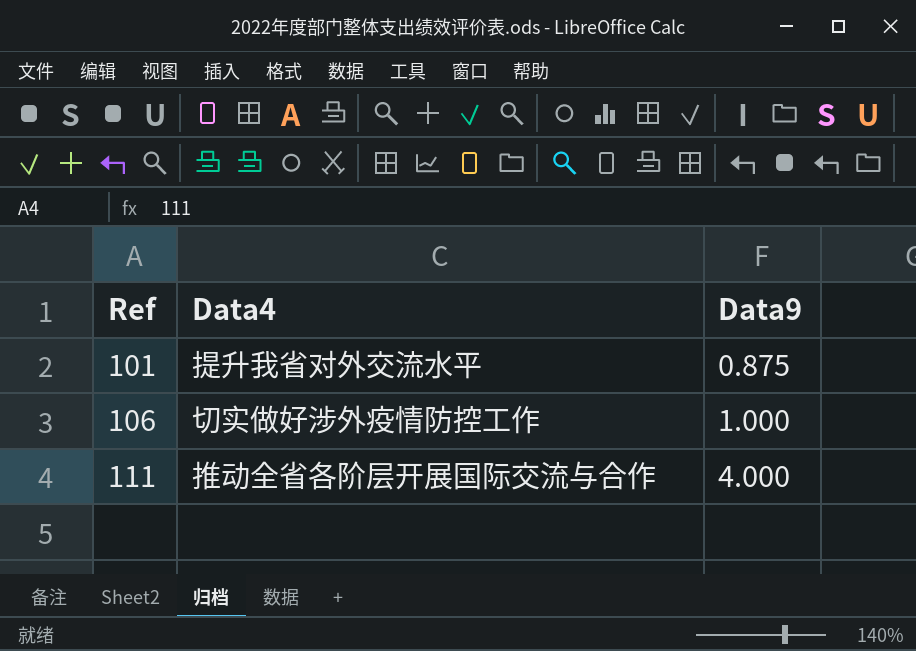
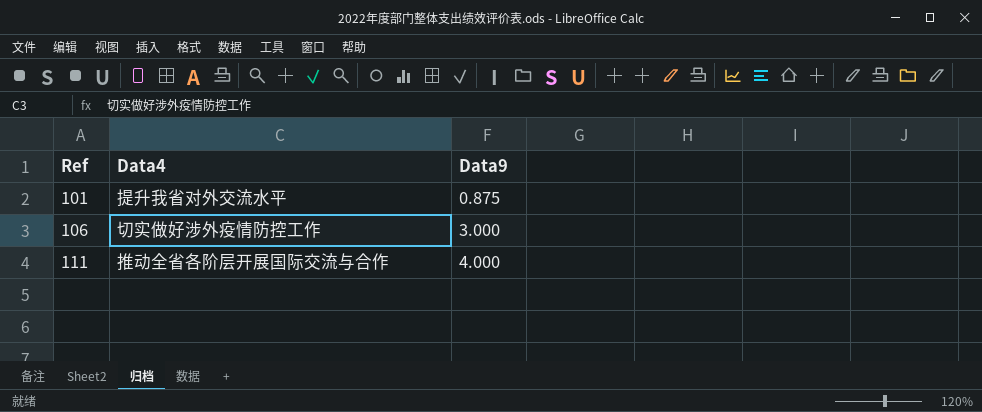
106 | Data9: 1.000 -> 3.000

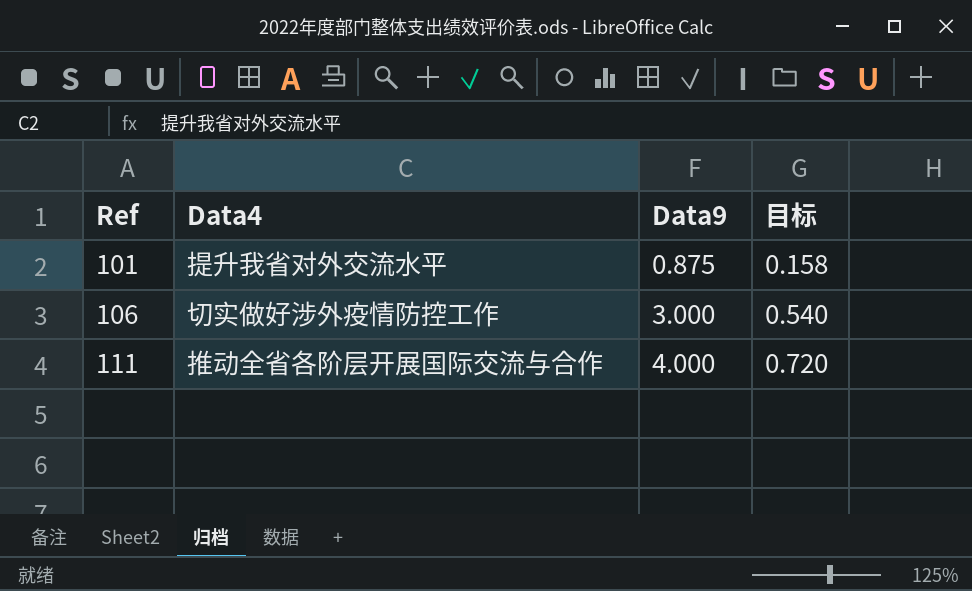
column 目标 | formula: none -> [Data9] * 0.18

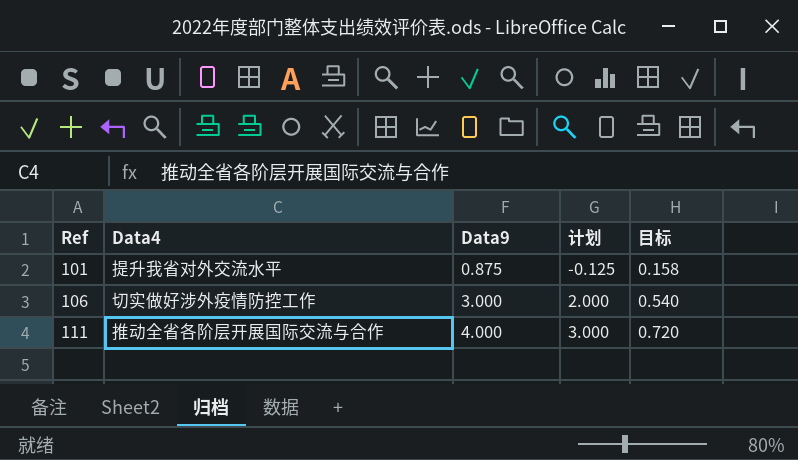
column 计划 | formula: none -> [Data9] - 1

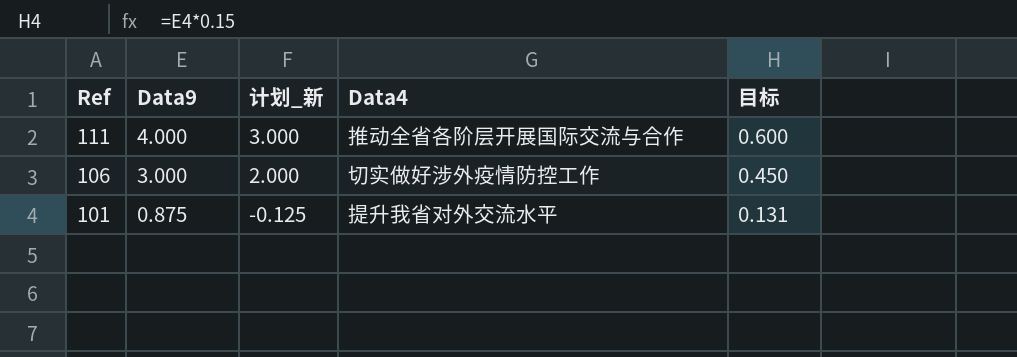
row order: Ref ascending -> Ref descending
column name: 计划 -> 计划_新
column Data4 | position: 2 -> 4
column 目标 | formula: [Data9] * 0.18 -> [Data9] * 0.15

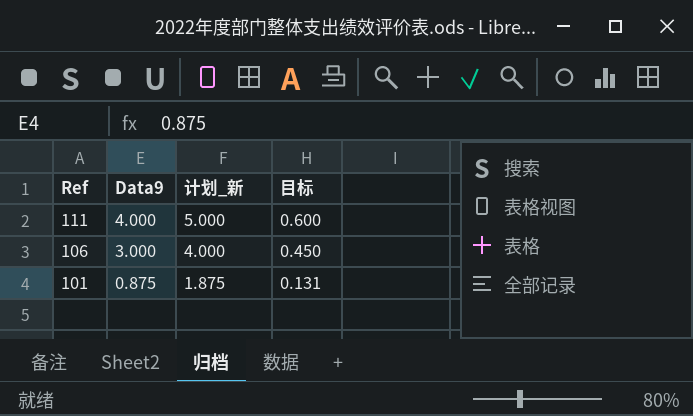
column Data4 | position: 4 -> none
column 计划_新 | formula: [Data9] - 1 -> [Data9] + 1

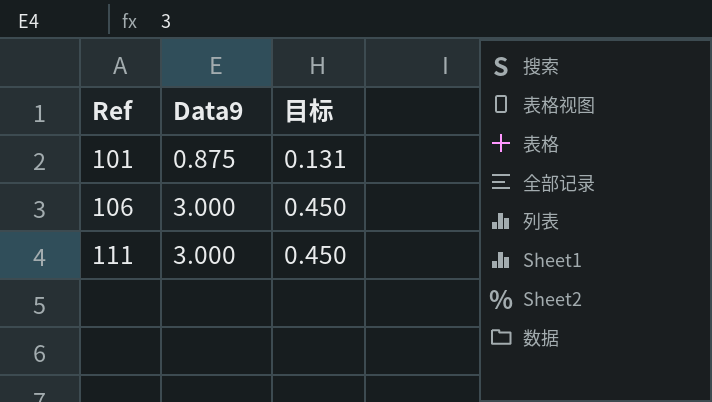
row order: Ref descending -> Ref ascending
column 计划_新 | formula: [Data9] + 1 -> none
111 | Data9: 4.000 -> 3.000
111 | 目标: 0.600 -> 0.450

